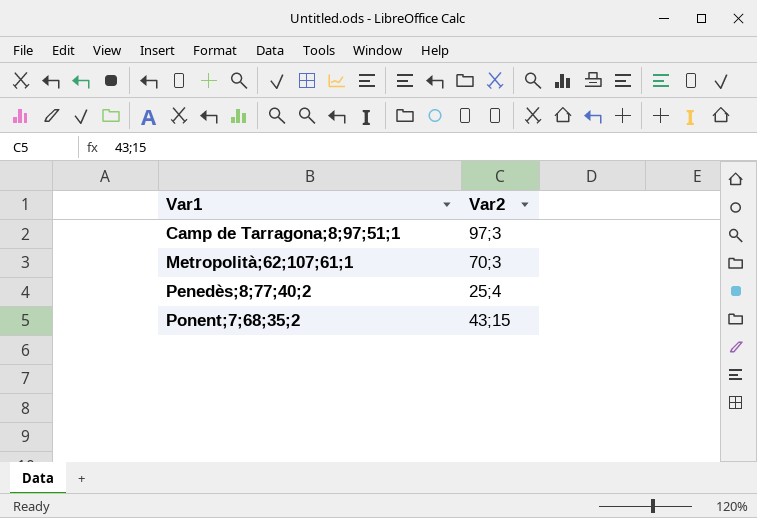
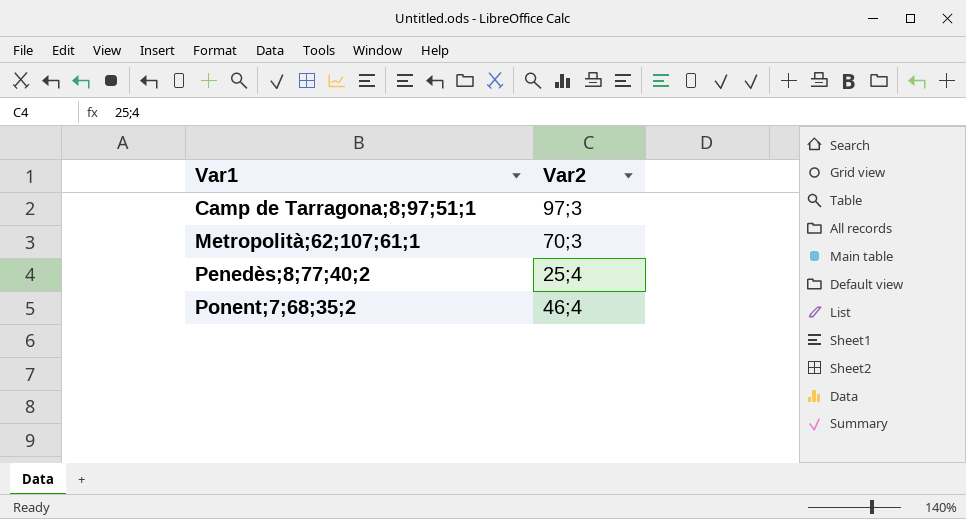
Ponent;7;68;35;2 | Var2: 43;15 -> 46;4

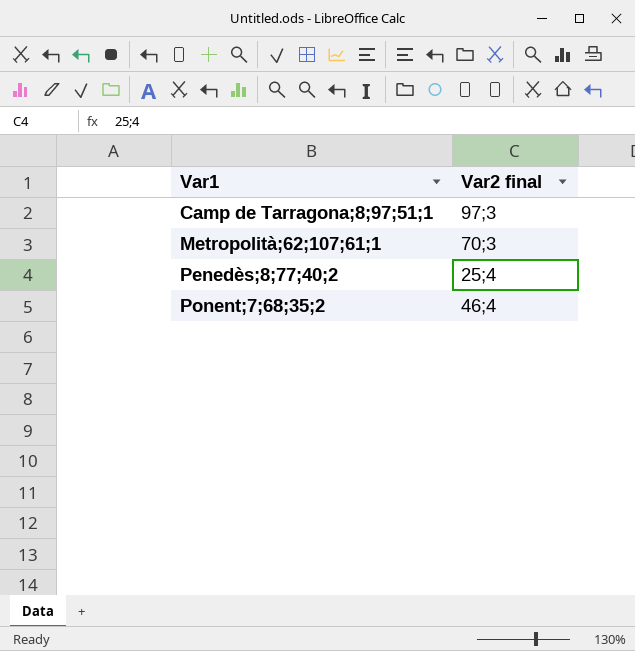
column name: Var2 -> Var2 final

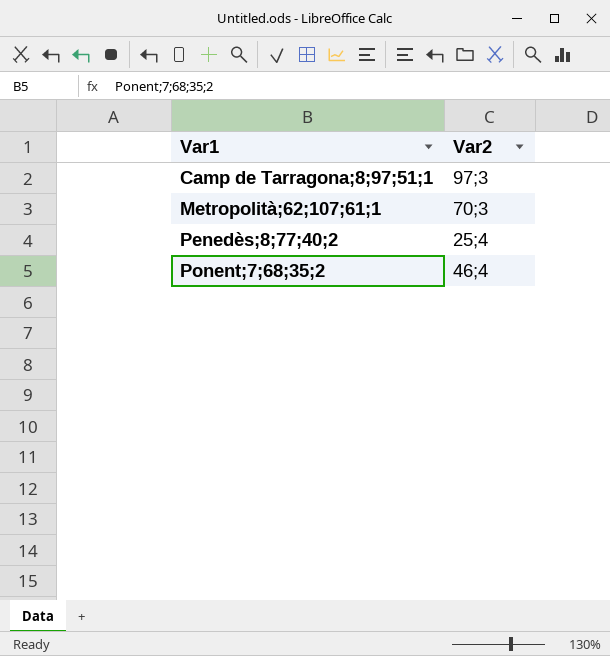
column name: Var2 final -> Var2

